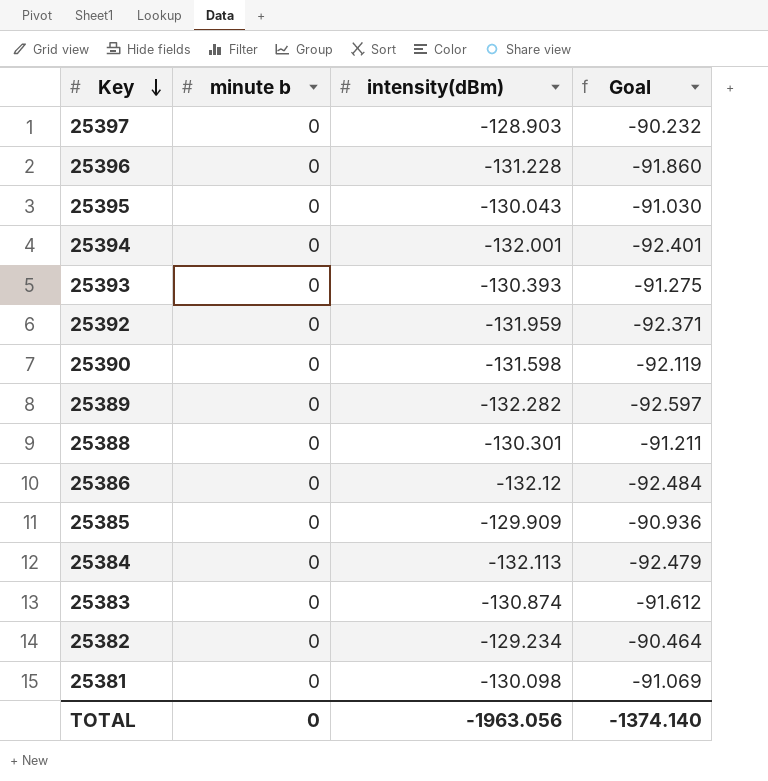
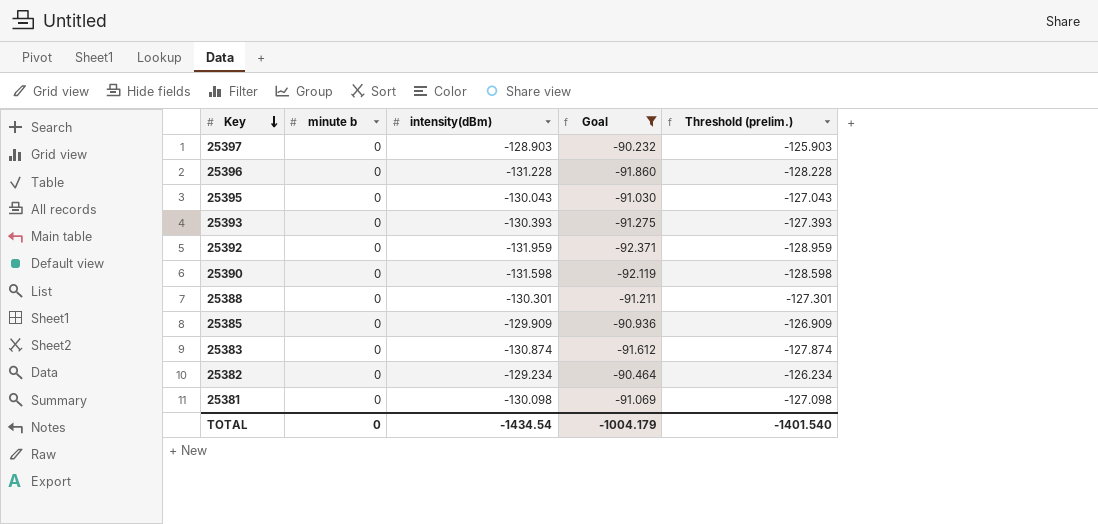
filter: none -> Goal >= -92.371
column Threshold (prelim.) | formula: none -> [intensity(dBm)] + 3
TOTAL | intensity(dBm): -1963.056 -> -1434.54
TOTAL | Goal: -1374.140 -> -1004.179

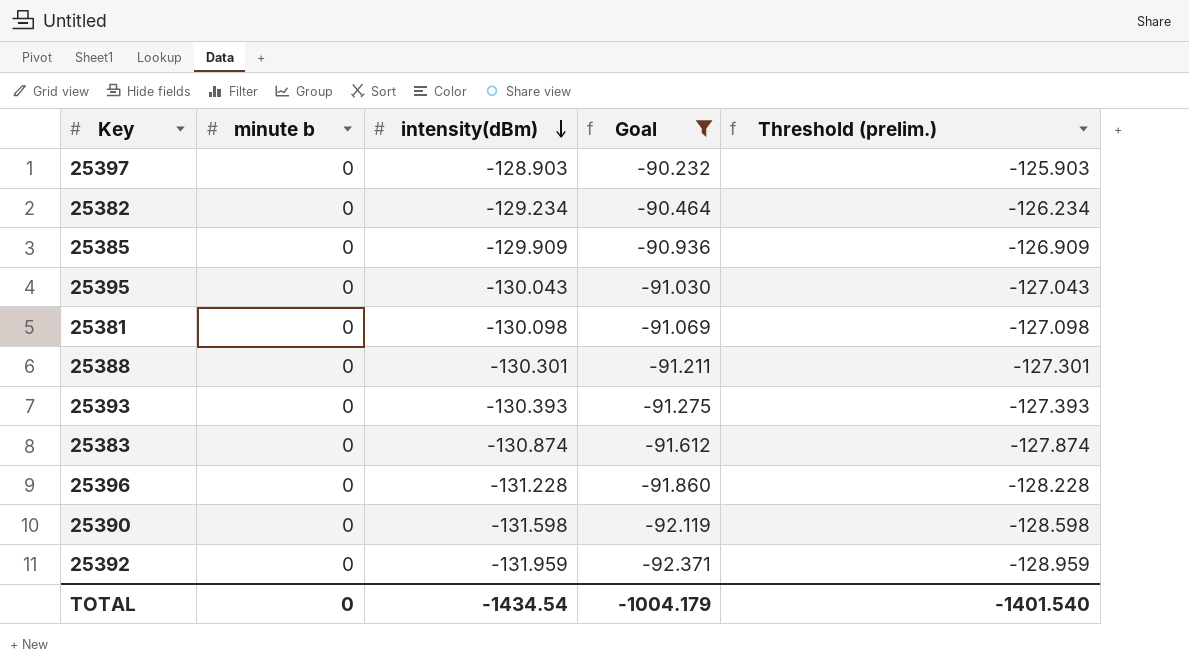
row order: Key descending -> intensity(dBm) descending

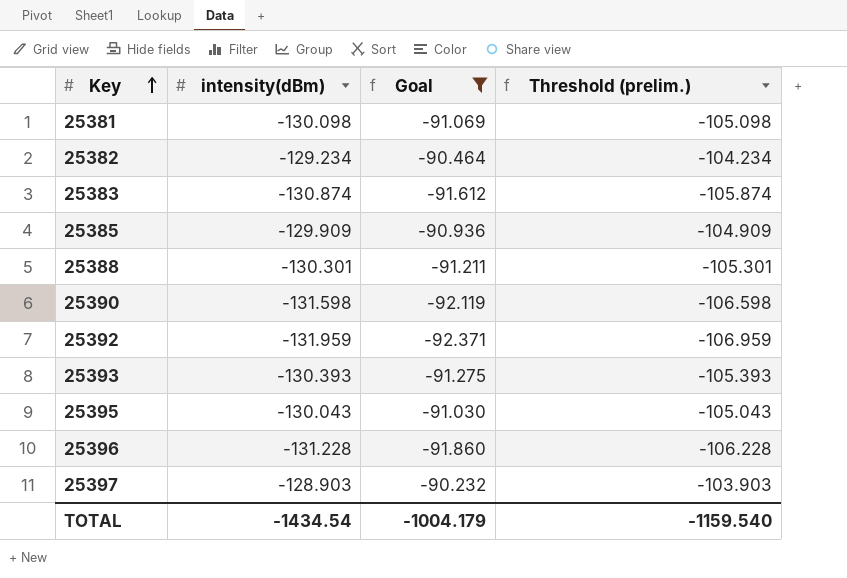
row order: intensity(dBm) descending -> Key ascending
column minute b | position: 2 -> none
column Threshold (prelim.) | formula: [intensity(dBm)] + 3 -> [intensity(dBm)] + 25
TOTAL | Threshold (prelim.): -1401.540 -> -1159.540

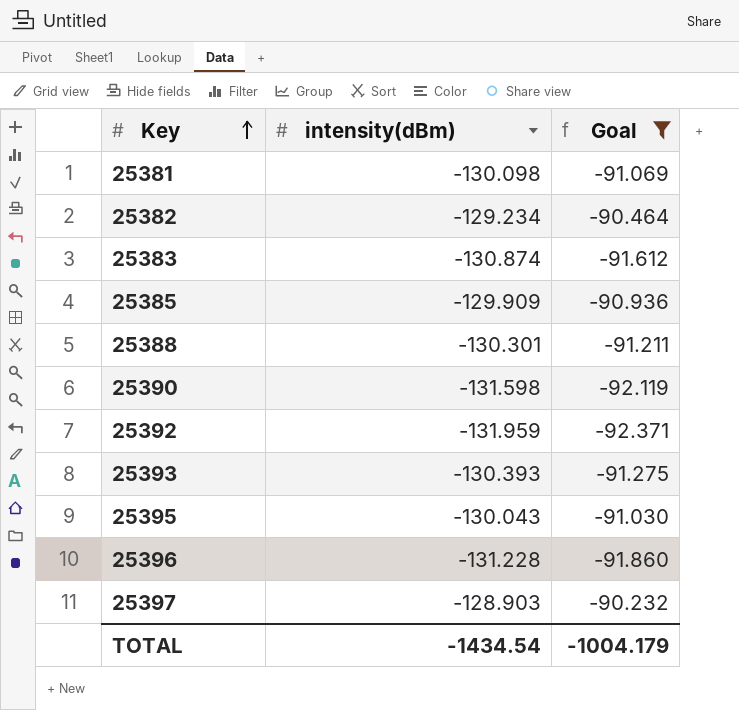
column Threshold (prelim.) | formula: [intensity(dBm)] + 25 -> none

